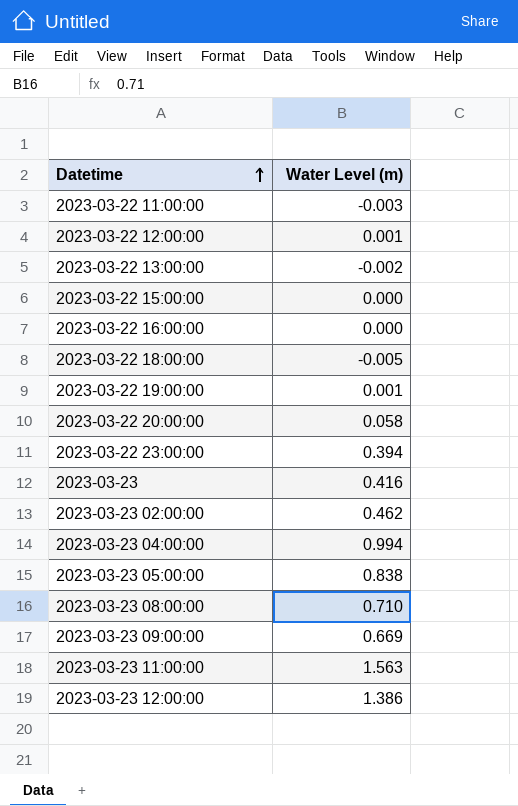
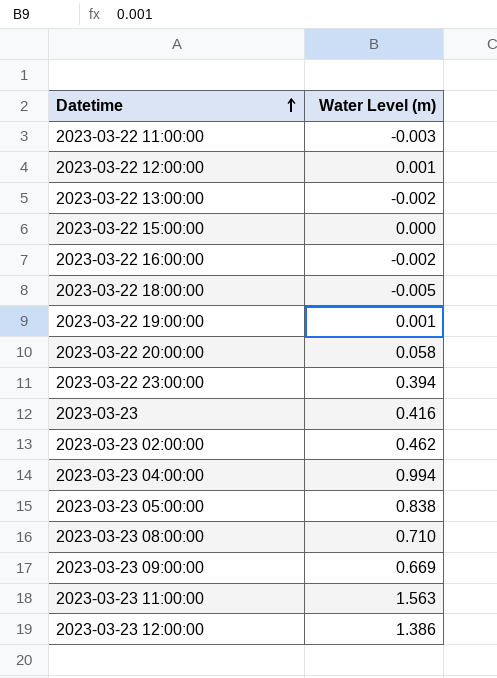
2023-03-22 16:00:00 | Water Level (m): 0.000 -> -0.002

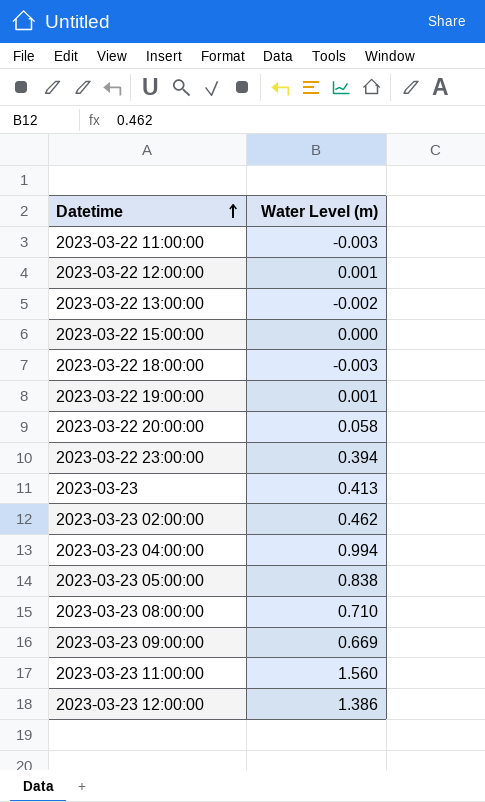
row 2023-03-22 16:00:00: -0.002 -> none
2023-03-22 18:00:00 | Water Level (m): -0.005 -> -0.003
2023-03-23 | Water Level (m): 0.416 -> 0.413
2023-03-23 11:00:00 | Water Level (m): 1.563 -> 1.560

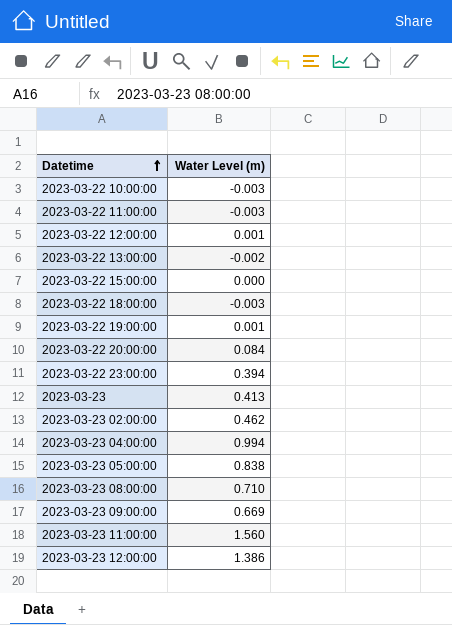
row 2023-03-22 10:00:00: none -> -0.003
2023-03-22 20:00:00 | Water Level (m): 0.058 -> 0.084

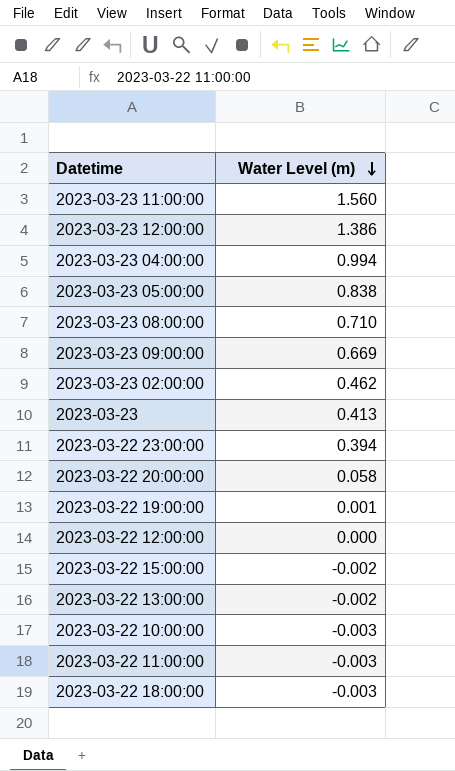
row order: Datetime ascending -> Water Level (m) descending
2023-03-22 20:00:00 | Water Level (m): 0.084 -> 0.058
2023-03-22 12:00:00 | Water Level (m): 0.001 -> 0.000
2023-03-22 15:00:00 | Water Level (m): 0.000 -> -0.002

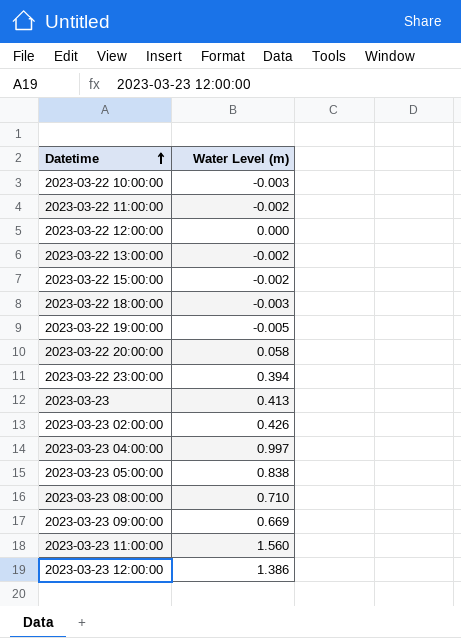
row order: Water Level (m) descending -> Datetime ascending
2023-03-22 11:00:00 | Water Level (m): -0.003 -> -0.002
2023-03-22 19:00:00 | Water Level (m): 0.001 -> -0.005
2023-03-23 02:00:00 | Water Level (m): 0.462 -> 0.426
2023-03-23 04:00:00 | Water Level (m): 0.994 -> 0.997

